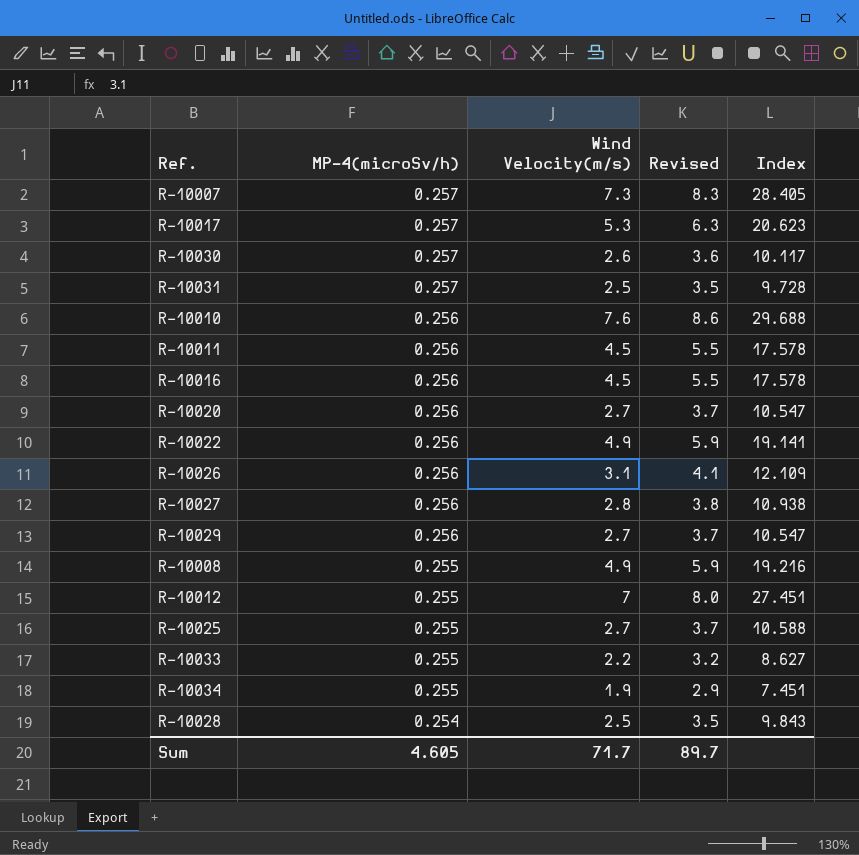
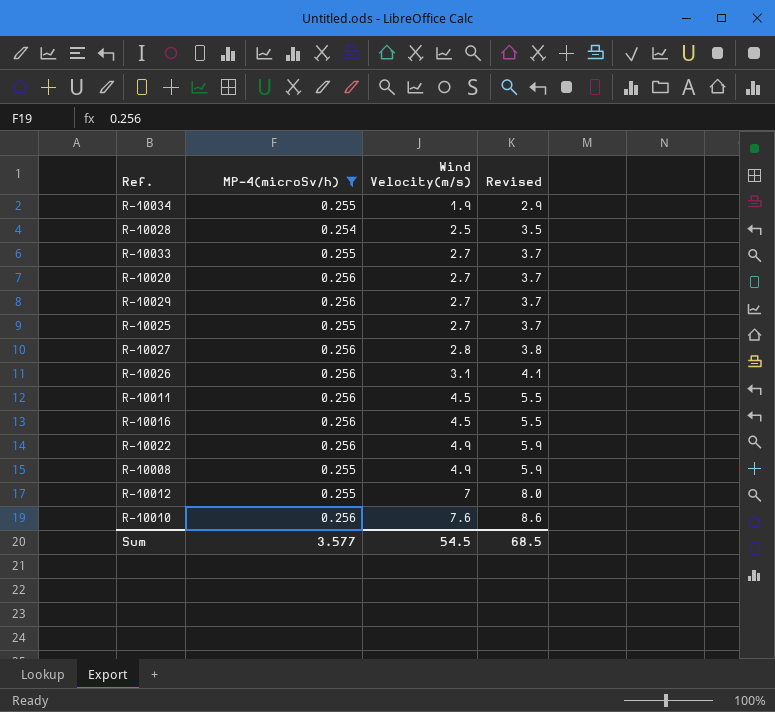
filter: none -> MP-4(microSv/h) != 0.257
row order: MP-4(microSv/h) descending -> Wind Velocity(m/s) ascending
column Index | formula: [Wind Velocity(m/s)] / [MP-4(microSv/h)] -> none
R-10033 | Wind Velocity(m/s): 2.2 -> 2.7
R-10033 | Revised: 3.2 -> 3.7
Sum | MP-4(microSv/h): 4.605 -> 3.577
Sum | Wind Velocity(m/s): 71.7 -> 54.5
Sum | Revised: 89.7 -> 68.5

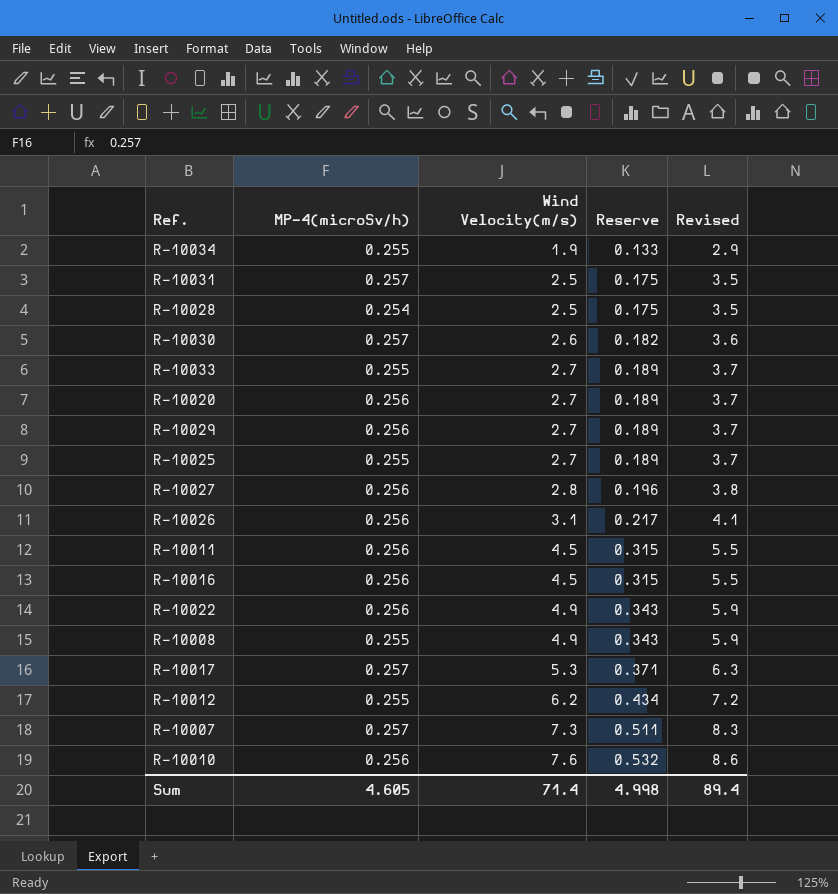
filter: MP-4(microSv/h) != 0.257 -> none
column Reserve | formula: none -> [Wind Velocity(m/s)] * 0.07
R-10012 | Wind Velocity(m/s): 7 -> 6.2
R-10012 | Revised: 8.0 -> 7.2
Sum | MP-4(microSv/h): 3.577 -> 4.605
Sum | Wind Velocity(m/s): 54.5 -> 71.4
Sum | Revised: 68.5 -> 89.4

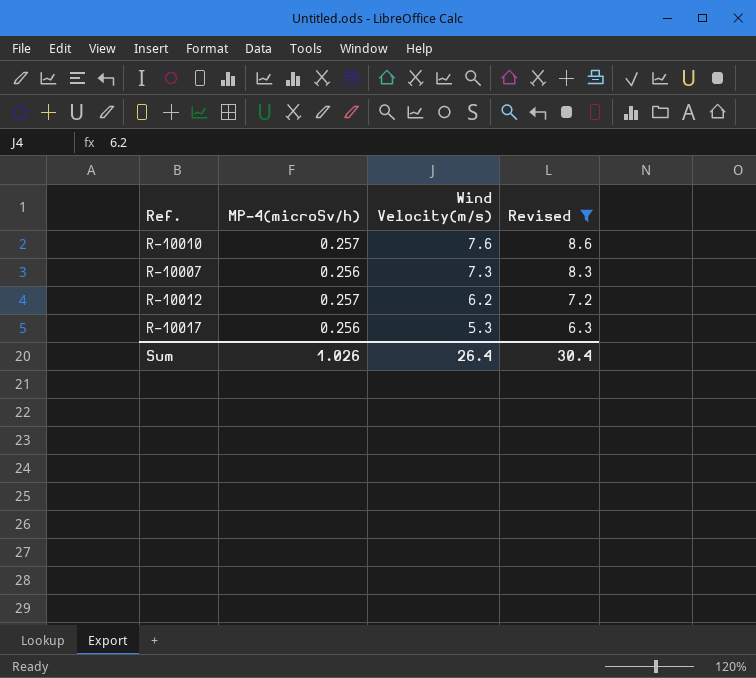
filter: none -> Revised >= 6.3
row order: Wind Velocity(m/s) ascending -> Wind Velocity(m/s) descending
column Reserve | formula: [Wind Velocity(m/s)] * 0.07 -> none
R-10010 | MP-4(microSv/h): 0.256 -> 0.257
R-10007 | MP-4(microSv/h): 0.257 -> 0.256
R-10012 | MP-4(microSv/h): 0.255 -> 0.257
R-10017 | MP-4(microSv/h): 0.257 -> 0.256
Sum | MP-4(microSv/h): 4.605 -> 1.026
Sum | Wind Velocity(m/s): 71.4 -> 26.4
Sum | Revised: 89.4 -> 30.4

